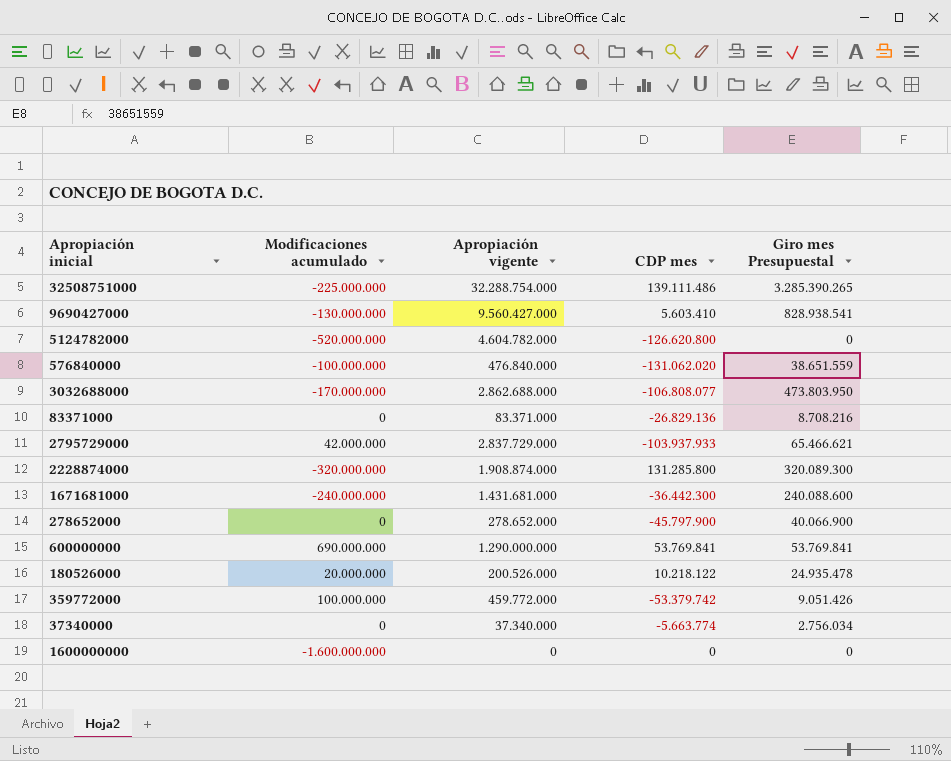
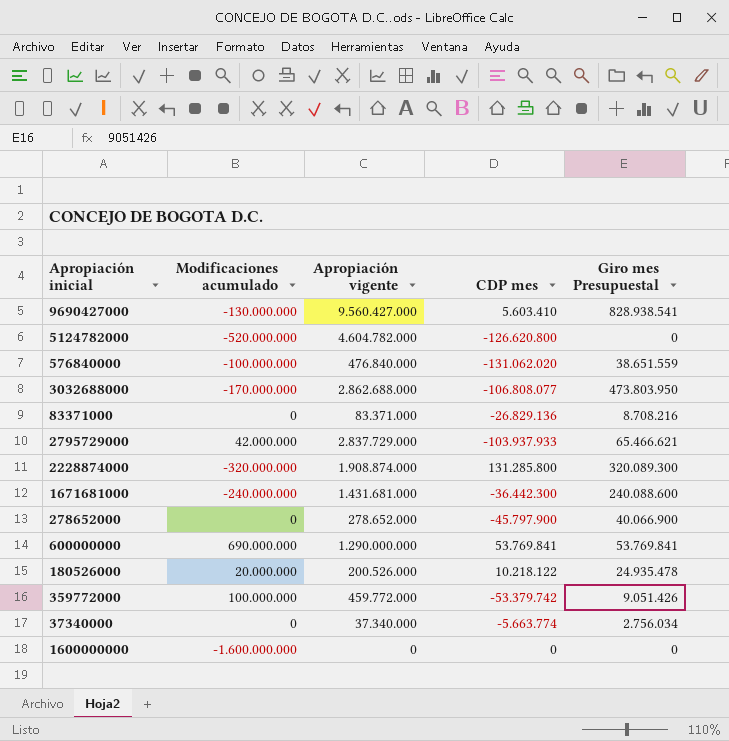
row 32508751000: -225.000.000 | 32.288.754.000 | 139.111.486 | 3.285.390.265 -> none

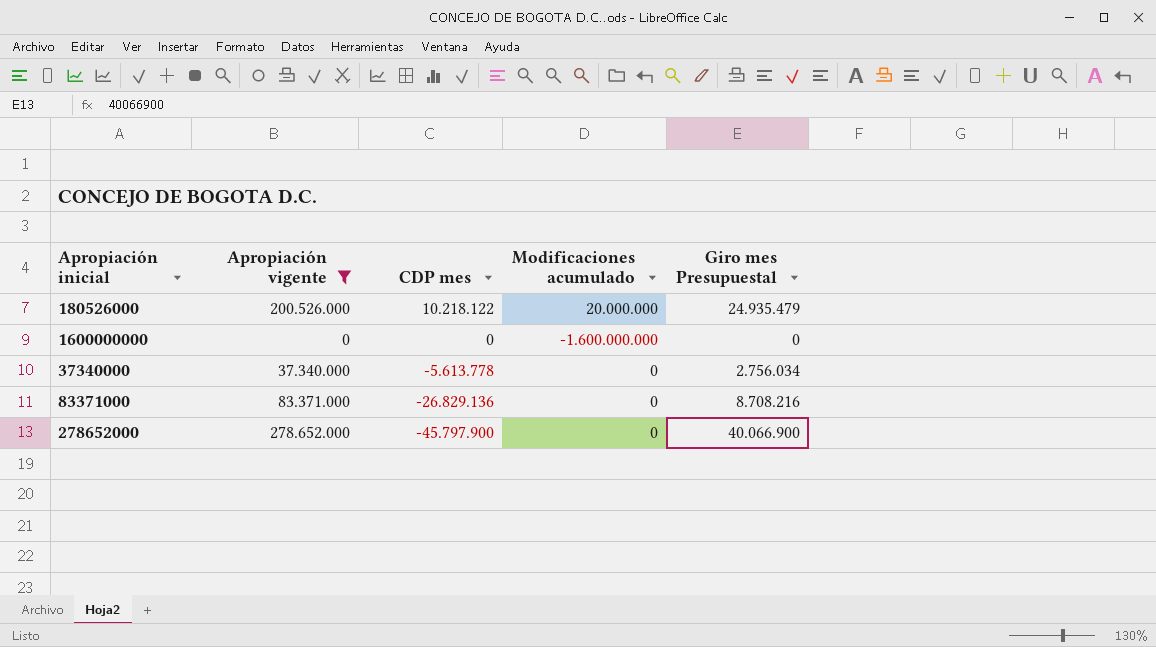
filter: none -> Apropiación vigente <= 278.652.000
row order: none -> CDP mes descending
column Modificaciones acumulado | position: 2 -> 4
180526000 | Giro mes Presupuestal: 24.935.478 -> 24.935.479
37340000 | CDP mes: -5.663.774 -> -5.613.778

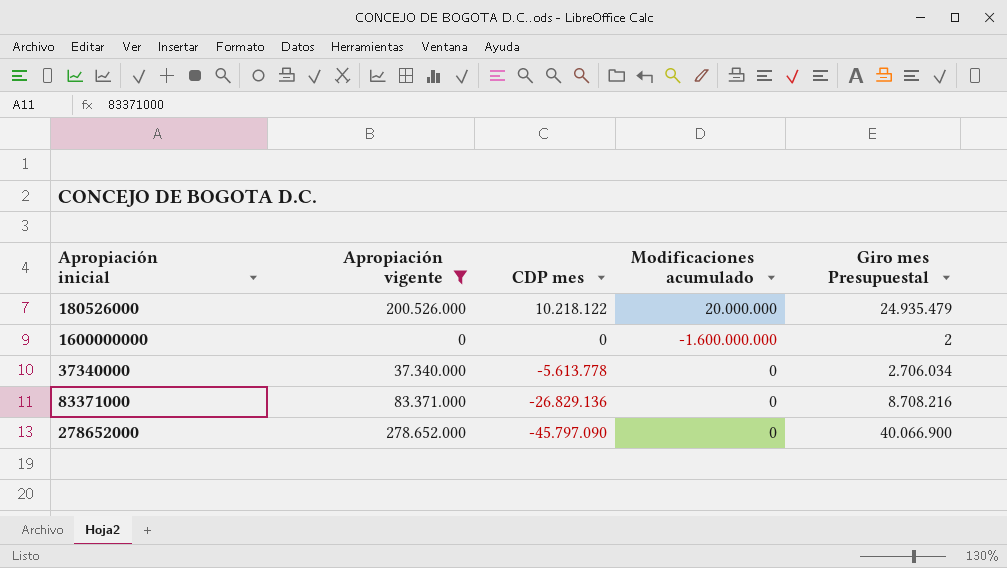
1600000000 | Giro mes Presupuestal: 0 -> 2
37340000 | Giro mes Presupuestal: 2.756.034 -> 2.706.034
278652000 | CDP mes: -45.797.900 -> -45.797.090

